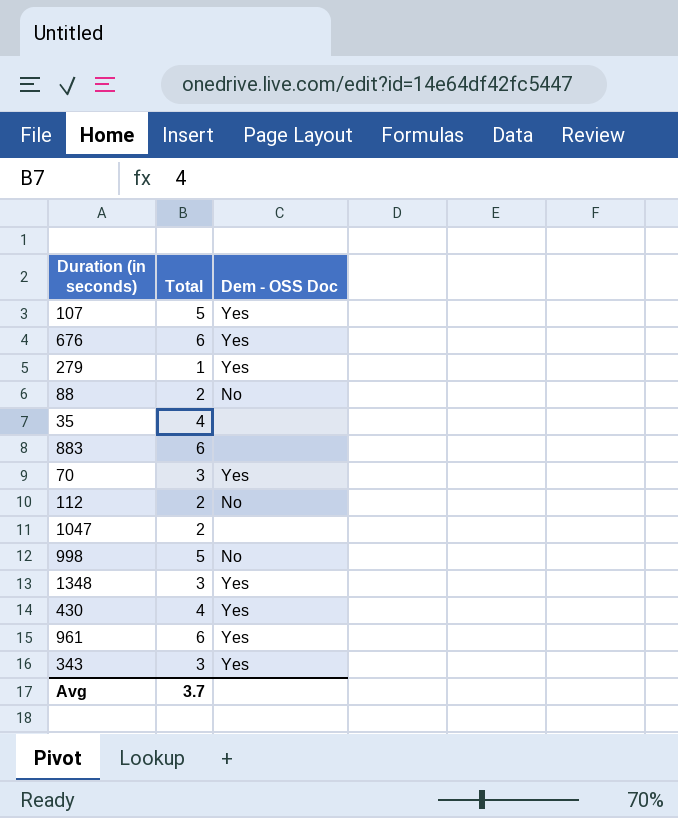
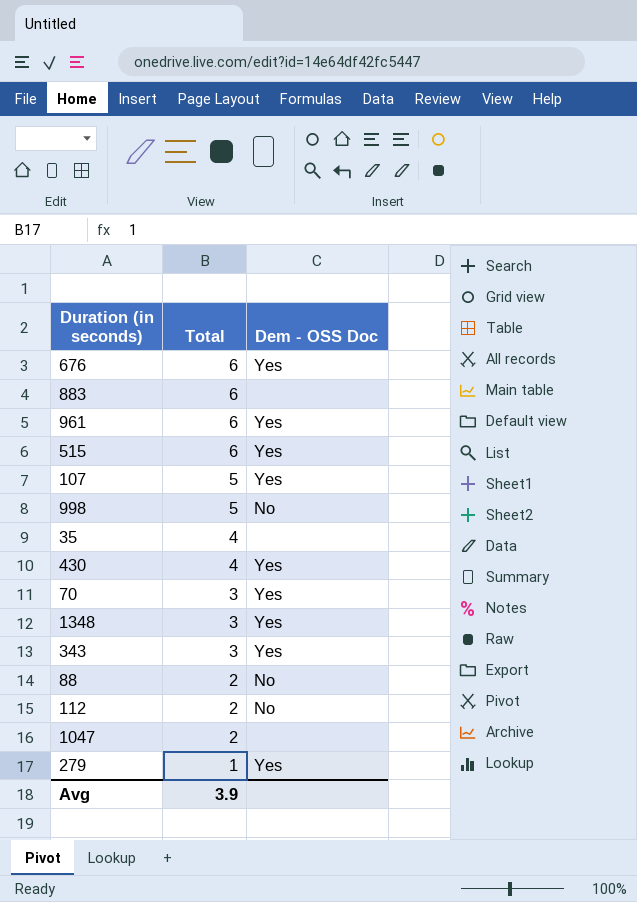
row order: none -> Total descending
row 515: none -> 6 | Yes
Avg | Total: 3.7 -> 3.9

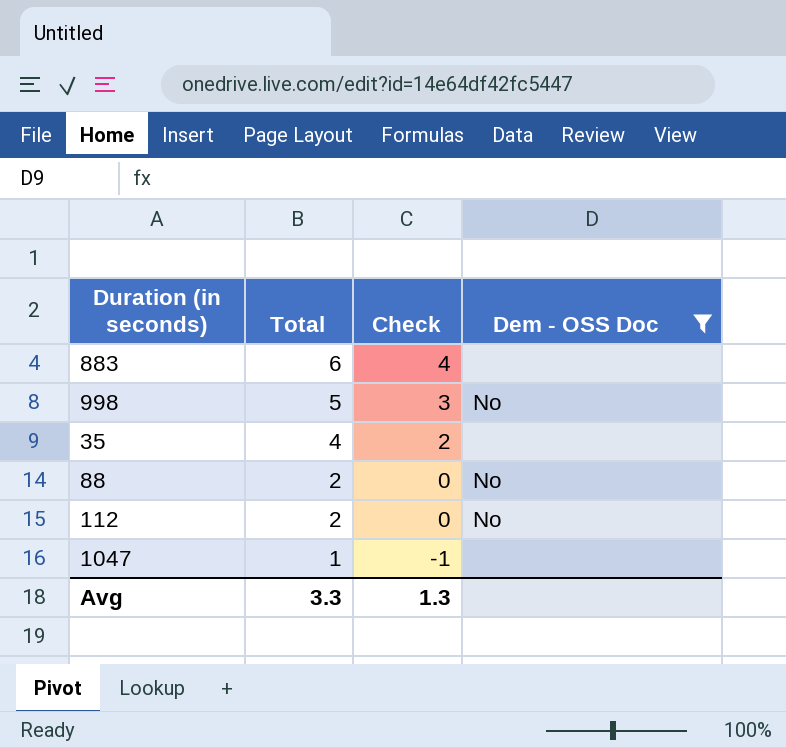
filter: none -> Dem - OSS Doc != Yes
column Check | formula: none -> [Total] - 2
1047 | Total: 2 -> 1
Avg | Total: 3.9 -> 3.3

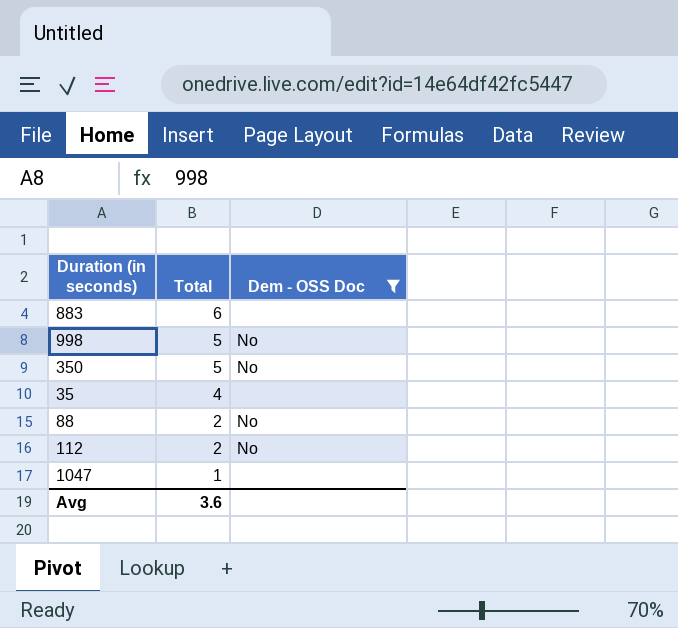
column Check | formula: [Total] - 2 -> none
row 350: none -> 5 | No
Avg | Total: 3.3 -> 3.6

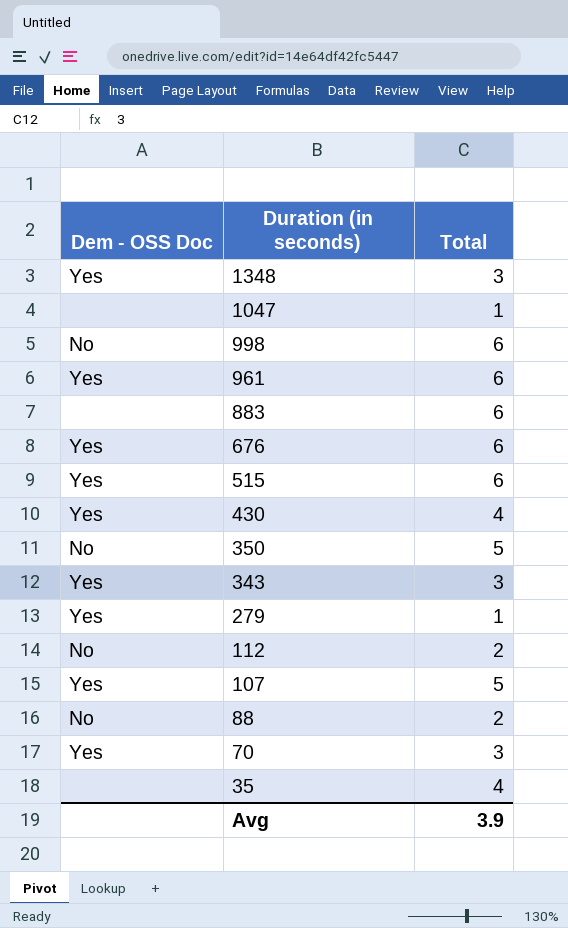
filter: Dem - OSS Doc != Yes -> none
row order: Total descending -> Duration (in seconds) descending
column Dem - OSS Doc | position: 3 -> 1
998 | Total: 5 -> 6
Avg | Total: 3.6 -> 3.9

